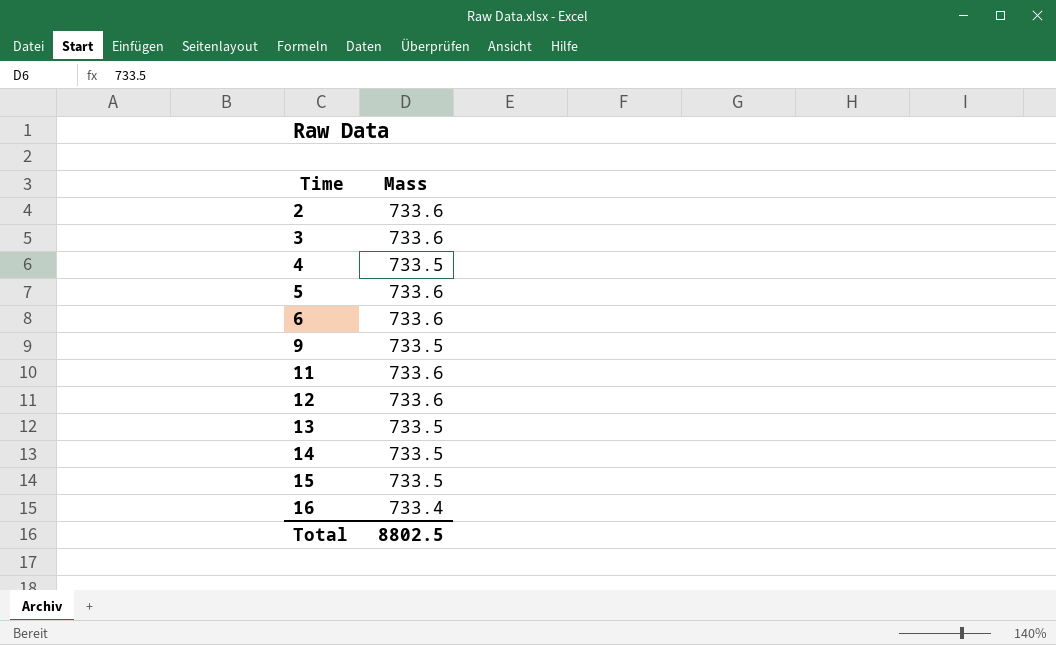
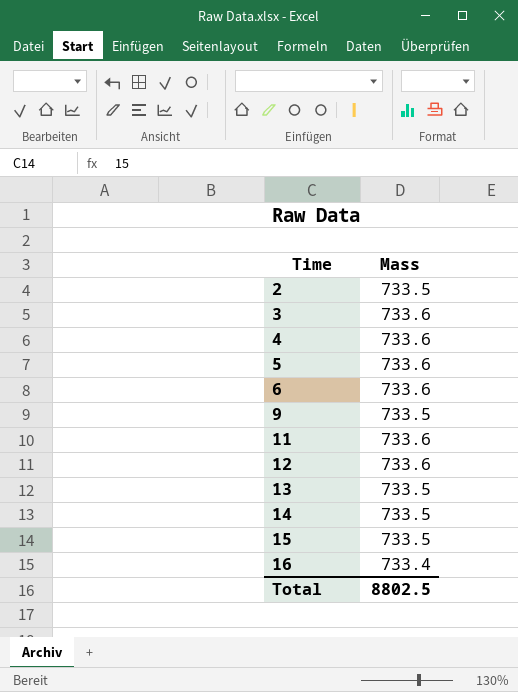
2 | Mass: 733.6 -> 733.5
4 | Mass: 733.5 -> 733.6

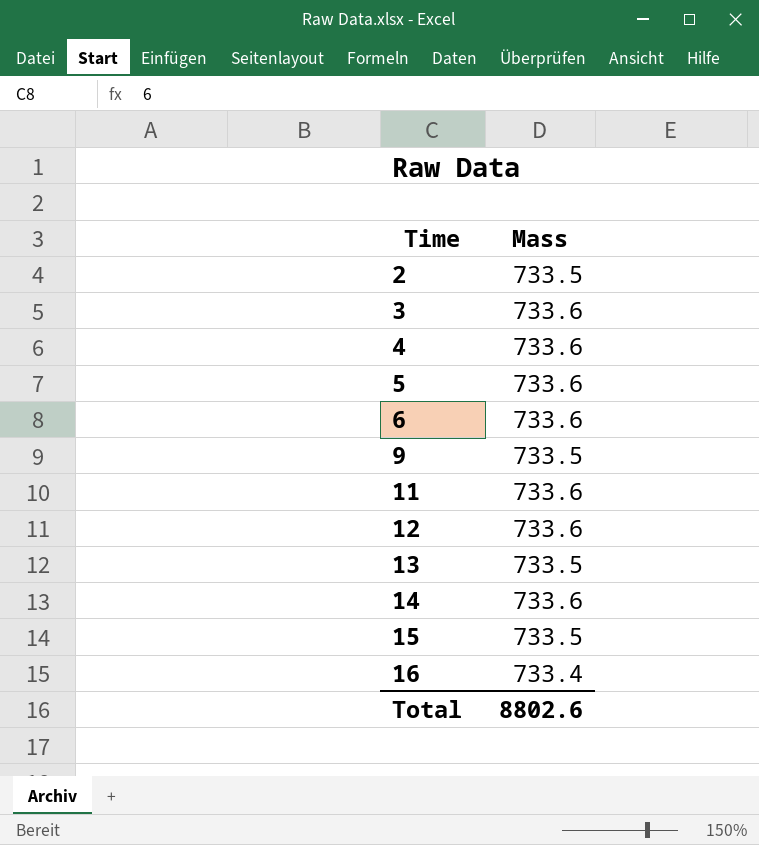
14 | Mass: 733.5 -> 733.6
Total | Mass: 8802.5 -> 8802.6

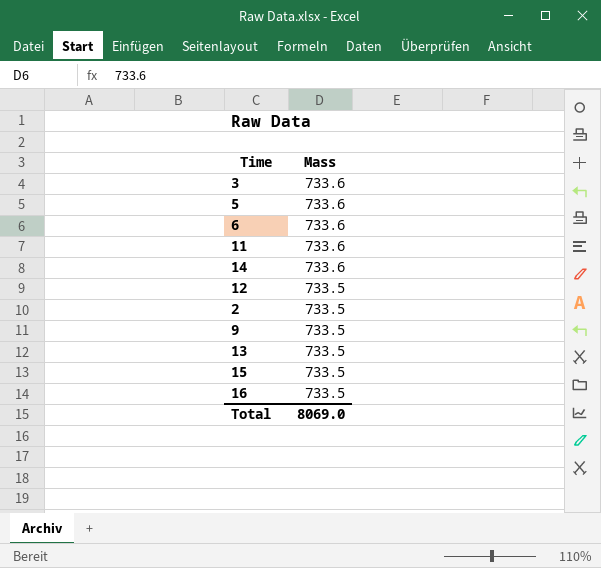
row order: Time ascending -> Mass descending
row 4: 733.6 -> none
12 | Mass: 733.6 -> 733.5
16 | Mass: 733.4 -> 733.5
Total | Mass: 8802.6 -> 8069.0

